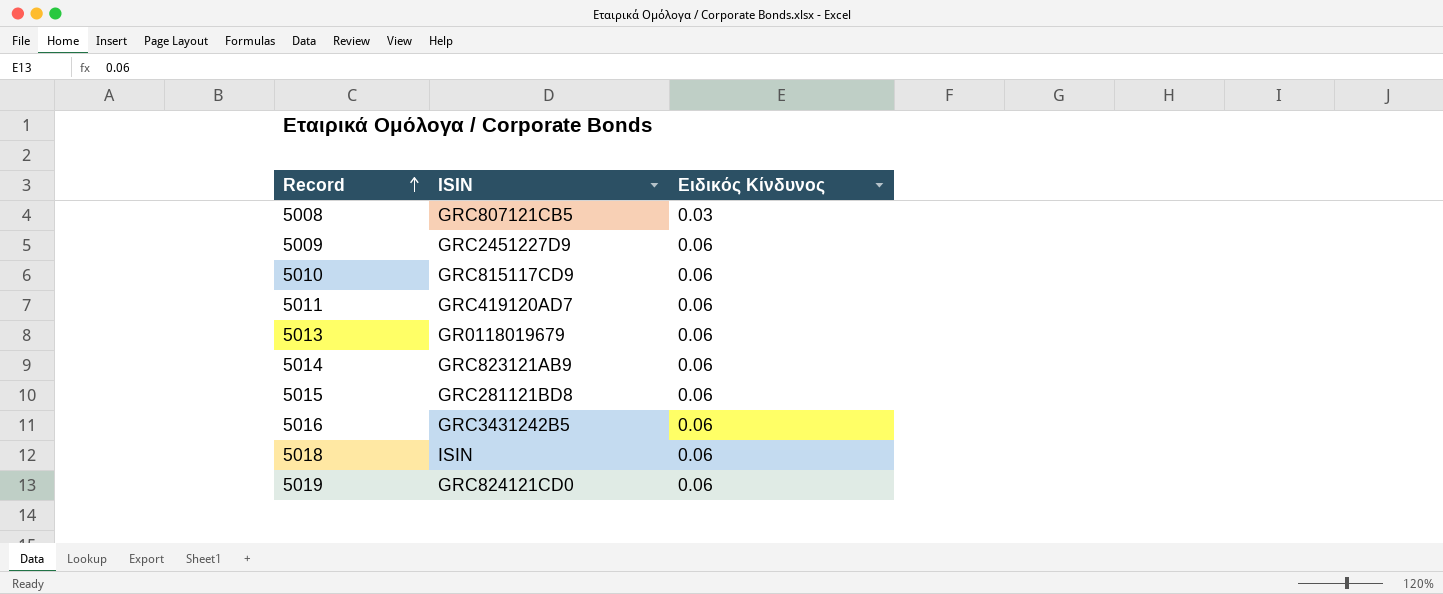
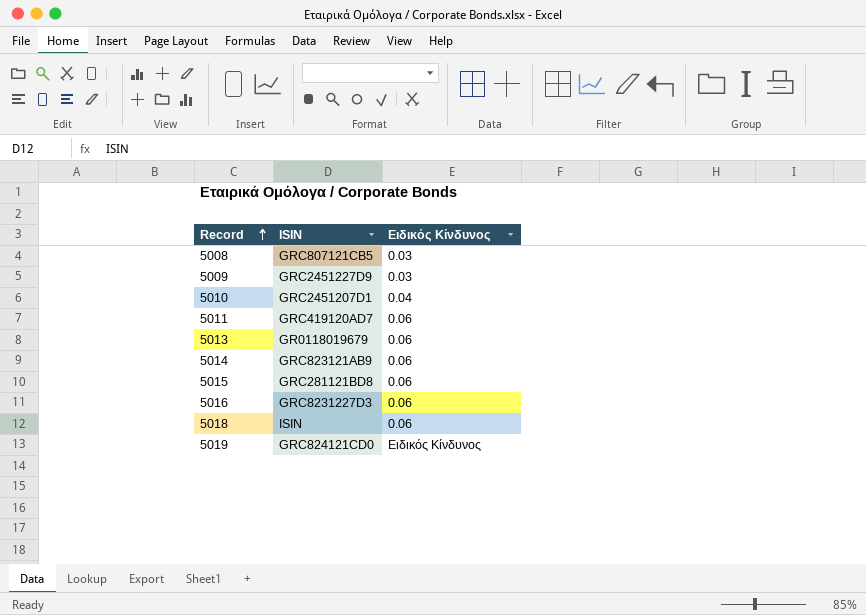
5009 | Ειδικός Κίνδυνος: 0.06 -> 0.03
5010 | ISIN: GRC815117CD9 -> GRC2451207D1
5010 | Ειδικός Κίνδυνος: 0.06 -> 0.04
5016 | ISIN: GRC3431242B5 -> GRC8231227D3
5019 | Ειδικός Κίνδυνος: 0.06 -> Ειδικός Κίνδυνος

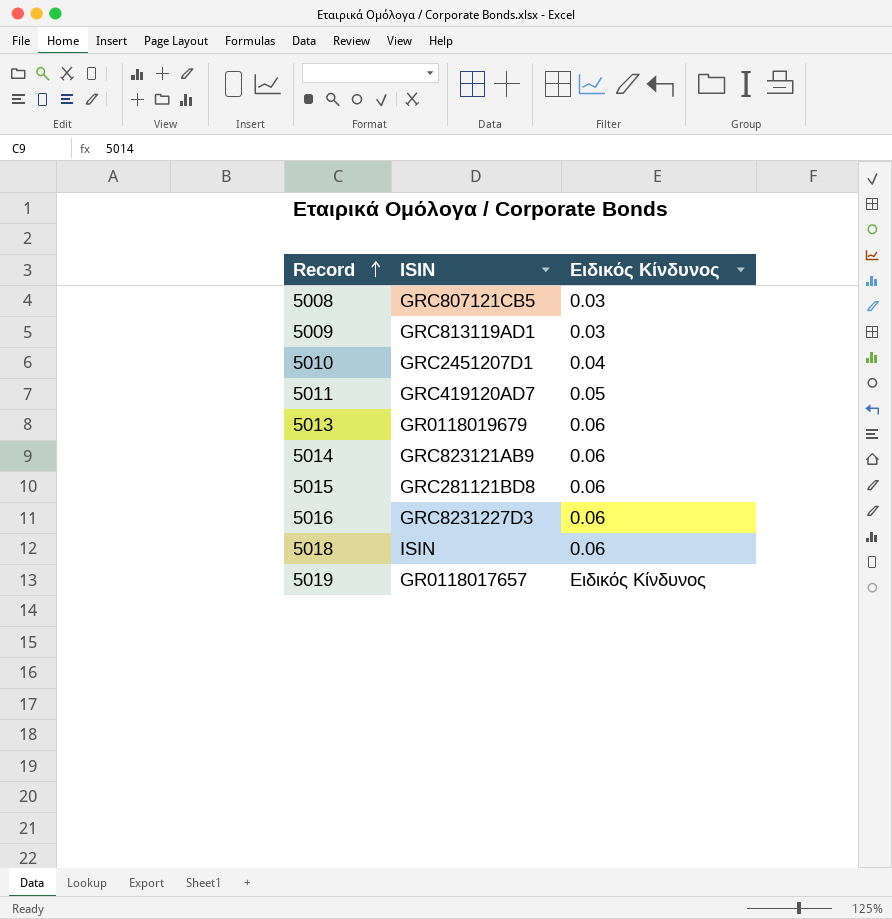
5009 | ISIN: GRC2451227D9 -> GRC813119AD1
5011 | Ειδικός Κίνδυνος: 0.06 -> 0.05
5019 | ISIN: GRC824121CD0 -> GR0118017657

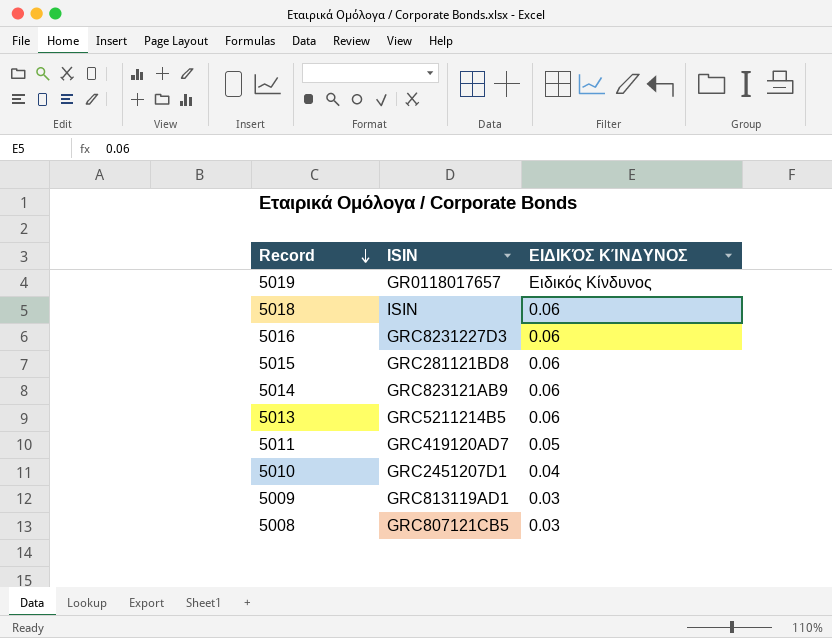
row order: Record ascending -> Record descending
column name: Ειδικός Κίνδυνος -> ΕΙΔΙΚΌΣ ΚΊΝΔΥΝΟΣ
5013 | ISIN: GR0118019679 -> GRC5211214B5

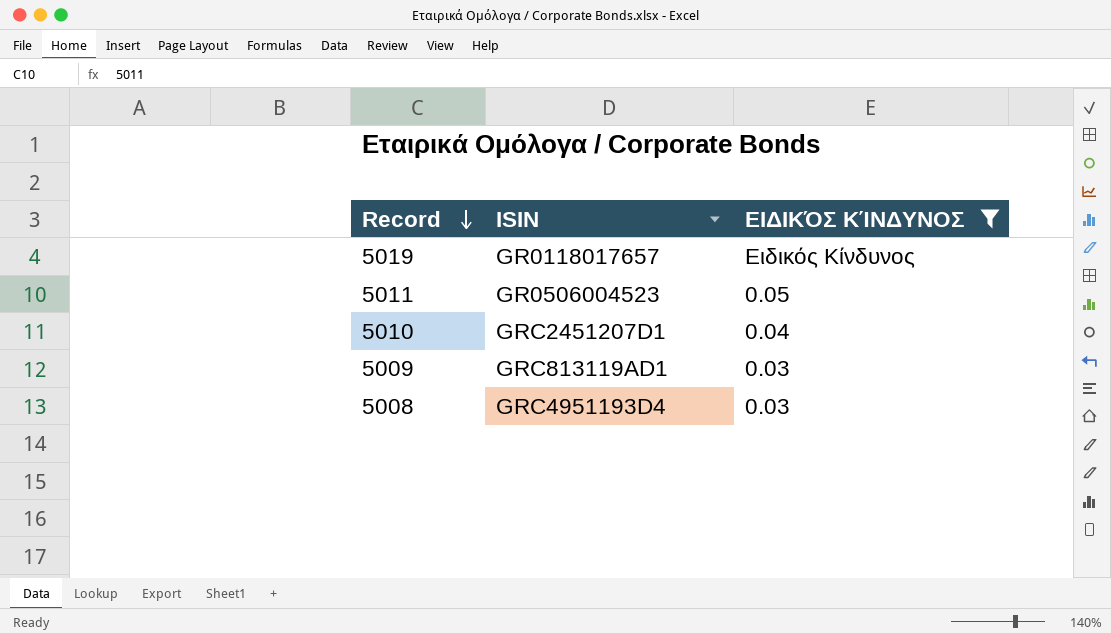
filter: none -> ΕΙΔΙΚΌΣ ΚΊΝΔΥΝΟΣ != 0.06
5011 | ISIN: GRC419120AD7 -> GR0506004523
5008 | ISIN: GRC807121CB5 -> GRC4951193D4

